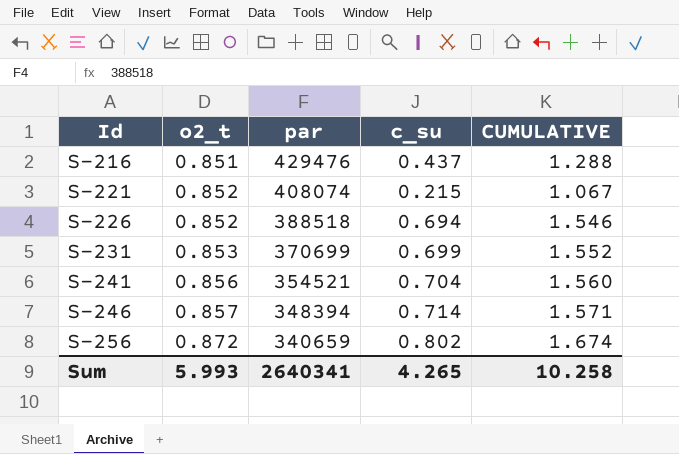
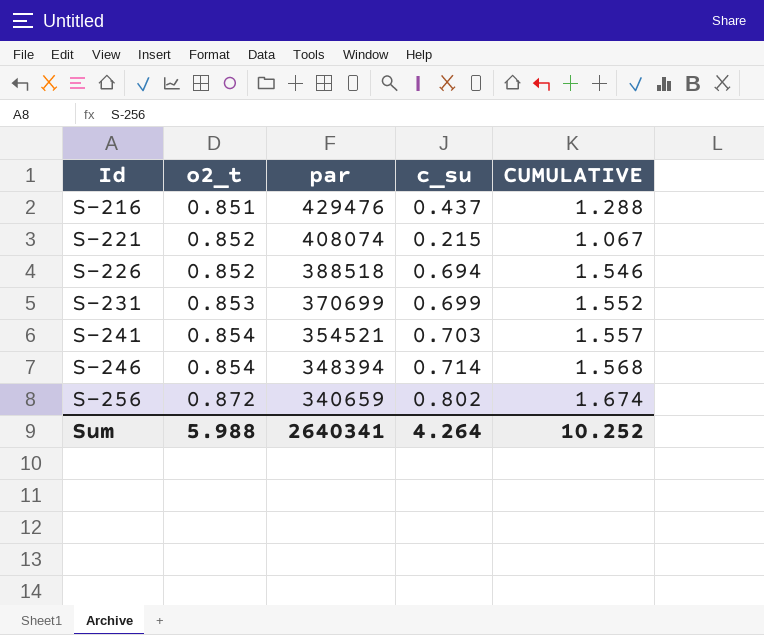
S-241 | o2_t: 0.856 -> 0.854
S-241 | c_su: 0.704 -> 0.703
S-241 | CUMULATIVE: 1.560 -> 1.557
S-246 | o2_t: 0.857 -> 0.854
S-246 | CUMULATIVE: 1.571 -> 1.568
Sum | o2_t: 5.993 -> 5.988
Sum | c_su: 4.265 -> 4.264
Sum | CUMULATIVE: 10.258 -> 10.252

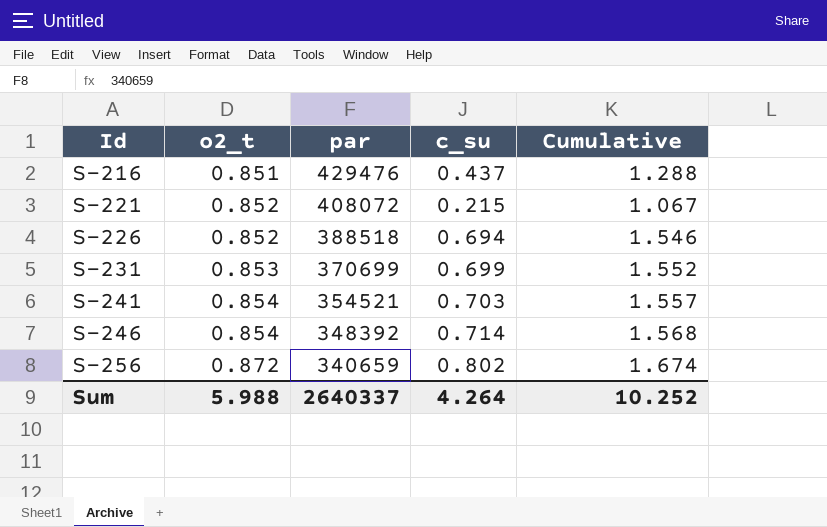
column name: CUMULATIVE -> Cumulative
S-221 | par: 408074 -> 408072
S-246 | par: 348394 -> 348392
Sum | par: 2640341 -> 2640337

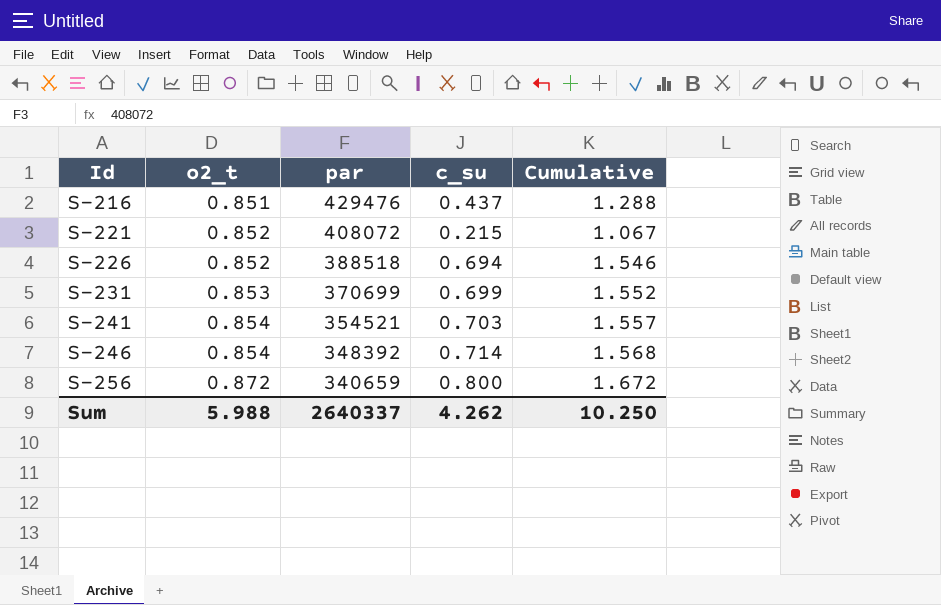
S-256 | c_su: 0.802 -> 0.800
S-256 | Cumulative: 1.674 -> 1.672
Sum | c_su: 4.264 -> 4.262
Sum | Cumulative: 10.252 -> 10.250

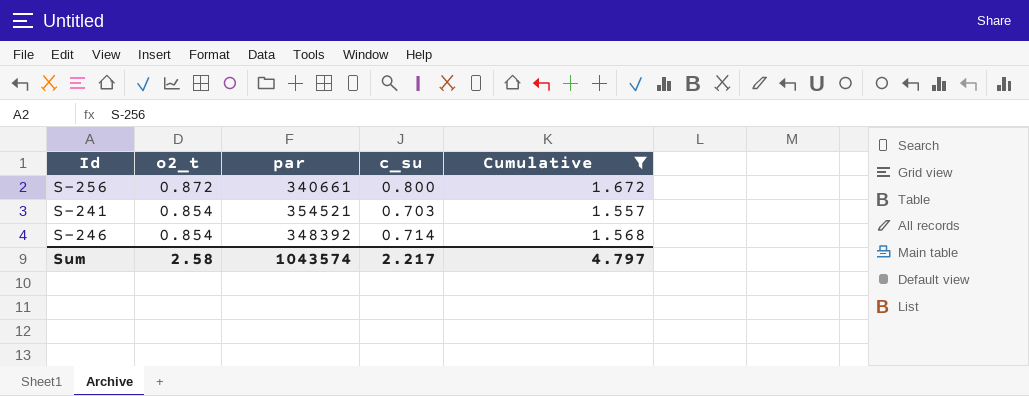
filter: none -> Cumulative >= 1.557
row order: Id ascending -> o2_t descending
S-256 | par: 340659 -> 340661
Sum | o2_t: 5.988 -> 2.58
Sum | par: 2640337 -> 1043574
Sum | c_su: 4.262 -> 2.217
Sum | Cumulative: 10.250 -> 4.797

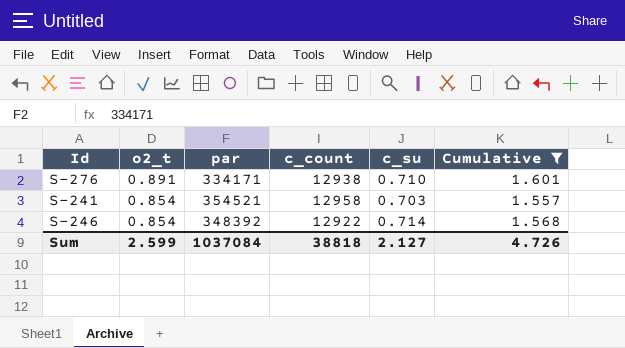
column c_count | position: none -> 4
row S-256: 0.872 | 340661 | 0.800 | 1.672 -> none
row S-276: none -> 0.891 | 334171 | 12938 | 0.710 | 1.601
Sum | o2_t: 2.58 -> 2.599
Sum | par: 1043574 -> 1037084
Sum | c_su: 2.217 -> 2.127
Sum | Cumulative: 4.797 -> 4.726

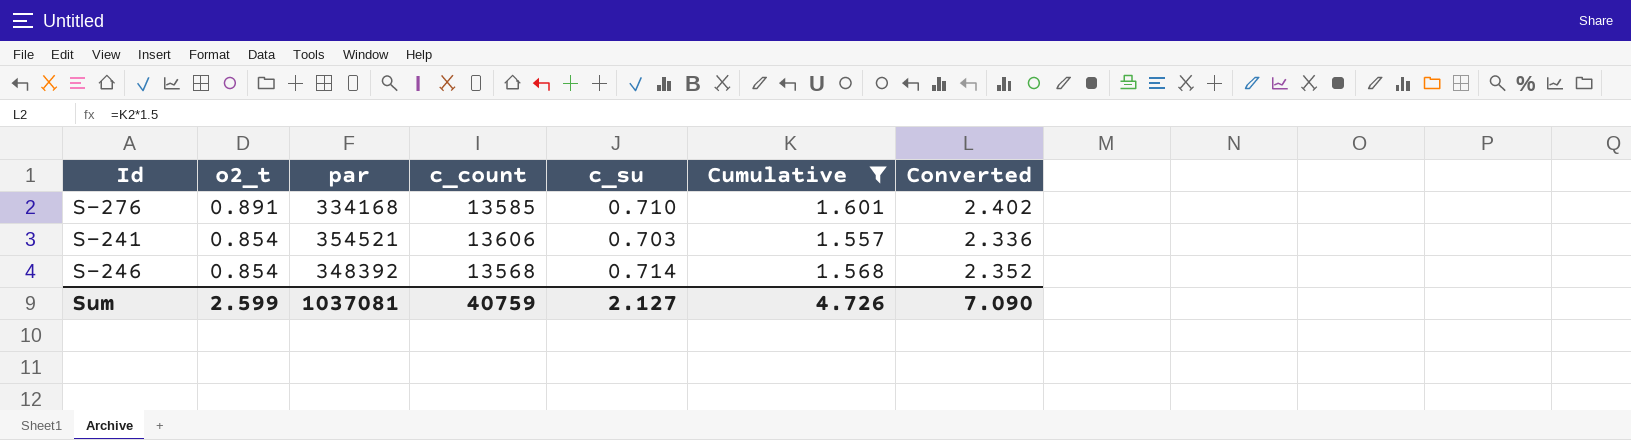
column Converted | formula: none -> [Cumulative] * 1.5
S-276 | par: 334171 -> 334168
S-276 | c_count: 12938 -> 13585
S-241 | c_count: 12958 -> 13606
S-246 | c_count: 12922 -> 13568
Sum | par: 1037084 -> 1037081
Sum | c_count: 38818 -> 40759

